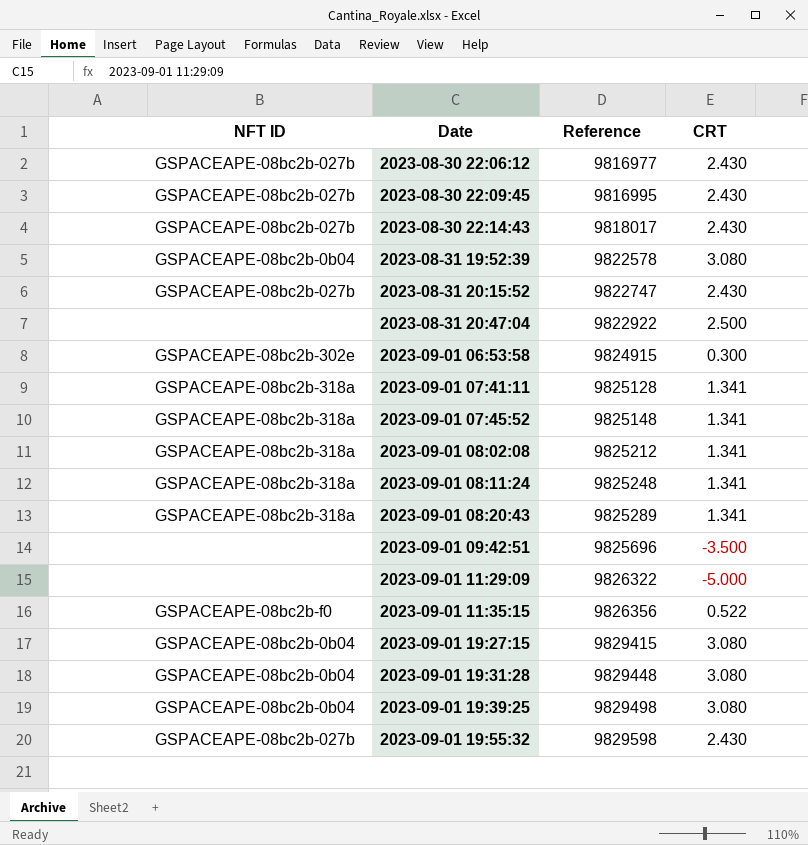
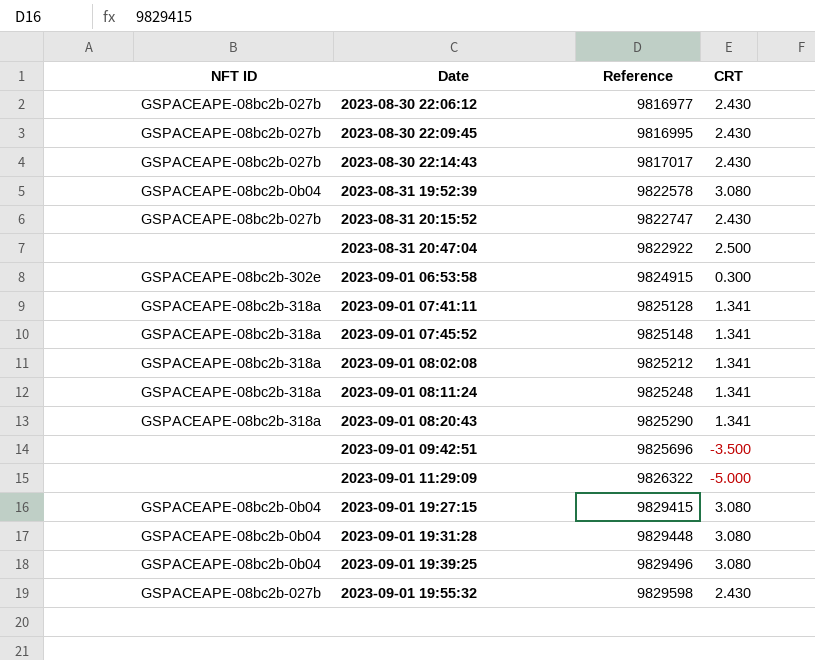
row 2023-09-01 11:35:15: GSPACEAPE-08bc2b-f0 | 9826356 | 0.522 -> none
2023-08-30 22:14:43 | Reference: 9818017 -> 9817017
2023-09-01 08:20:43 | Reference: 9825289 -> 9825290
2023-09-01 19:39:25 | Reference: 9829498 -> 9829496

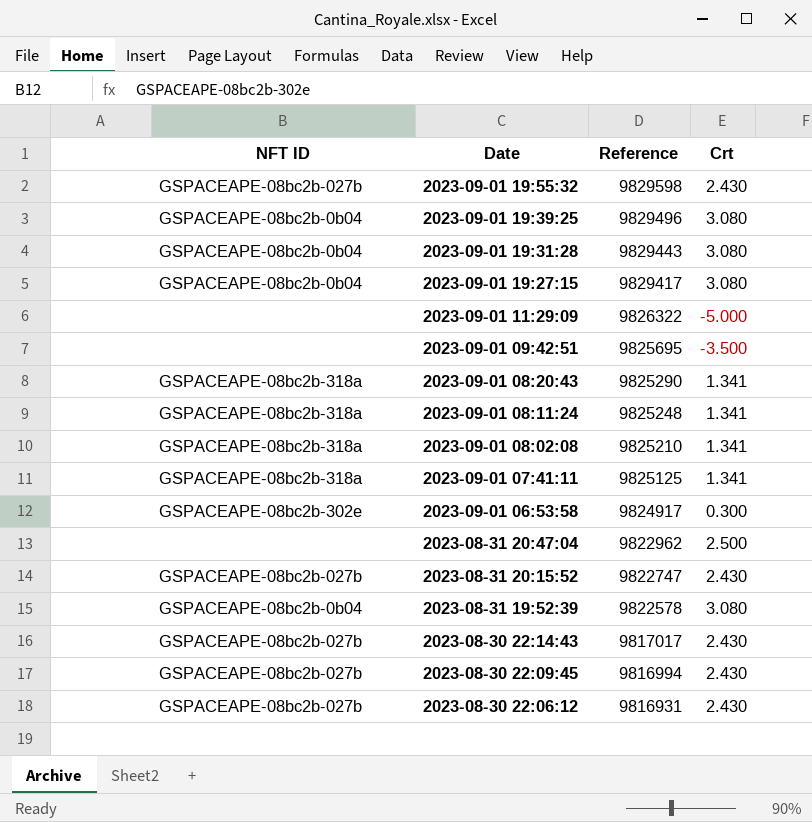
row order: Date ascending -> Date descending
column name: CRT -> Crt
row 2023-09-01 07:45:52: GSPACEAPE-08bc2b-318a | 9825148 | 1.341 -> none
2023-09-01 19:31:28 | Reference: 9829448 -> 9829443
2023-09-01 19:27:15 | Reference: 9829415 -> 9829417
2023-09-01 09:42:51 | Reference: 9825696 -> 9825695
2023-09-01 08:02:08 | Reference: 9825212 -> 9825210
2023-09-01 07:41:11 | Reference: 9825128 -> 9825125
2023-09-01 06:53:58 | Reference: 9824915 -> 9824917
2023-08-31 20:47:04 | Reference: 9822922 -> 9822962
2023-08-30 22:09:45 | Reference: 9816995 -> 9816994
2023-08-30 22:06:12 | Reference: 9816977 -> 9816931

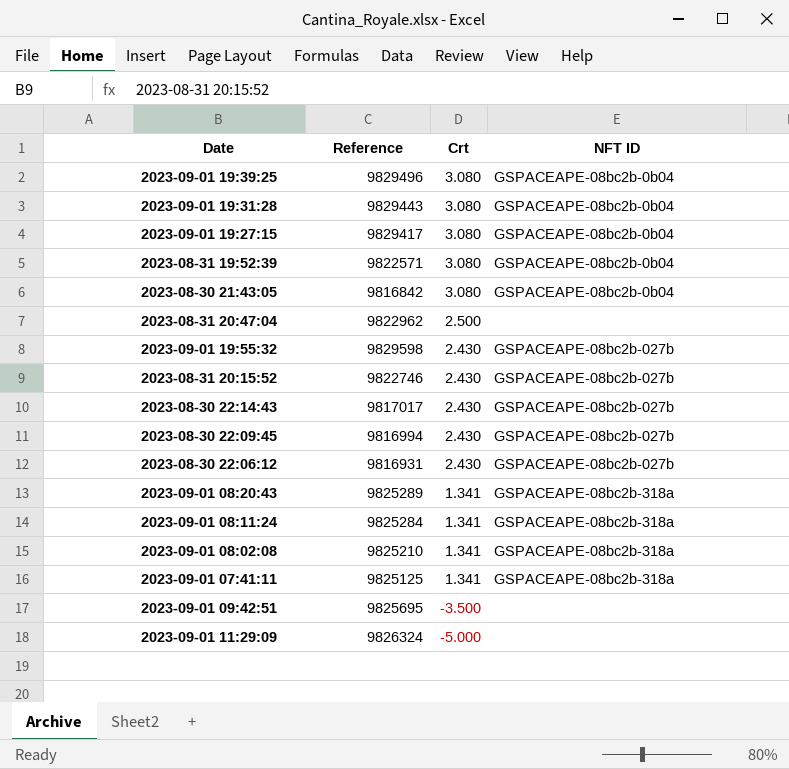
row order: Date descending -> Crt descending
column NFT ID | position: 1 -> 4
row 2023-09-01 06:53:58: GSPACEAPE-08bc2b-302e | 9824917 | 0.300 -> none
2023-08-31 19:52:39 | Reference: 9822578 -> 9822571
row 2023-08-30 21:43:05: none -> 9816842 | 3.080 | GSPACEAPE-08bc2b-0b04
2023-08-31 20:15:52 | Reference: 9822747 -> 9822746
2023-09-01 08:20:43 | Reference: 9825290 -> 9825289
2023-09-01 08:11:24 | Reference: 9825248 -> 9825284
2023-09-01 11:29:09 | Reference: 9826322 -> 9826324

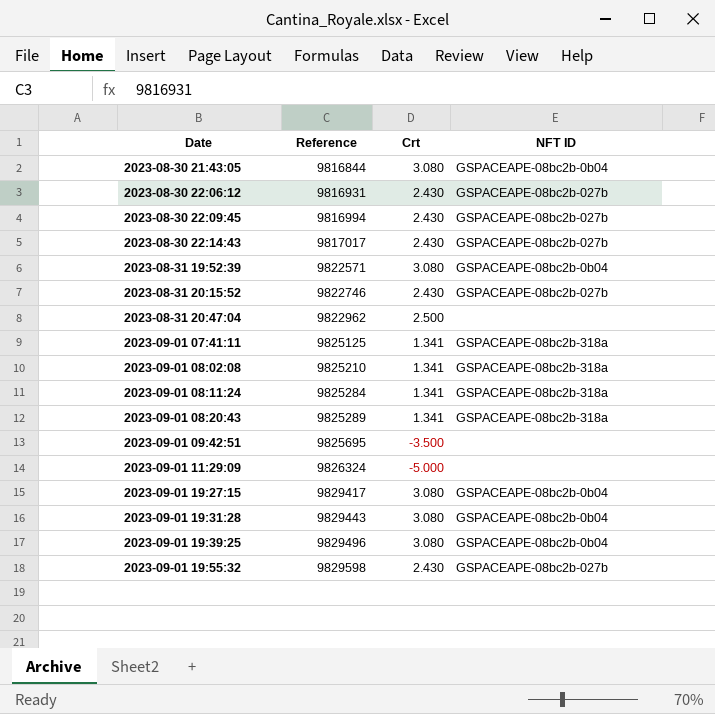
row order: Crt descending -> Date ascending
2023-08-30 21:43:05 | Reference: 9816842 -> 9816844

